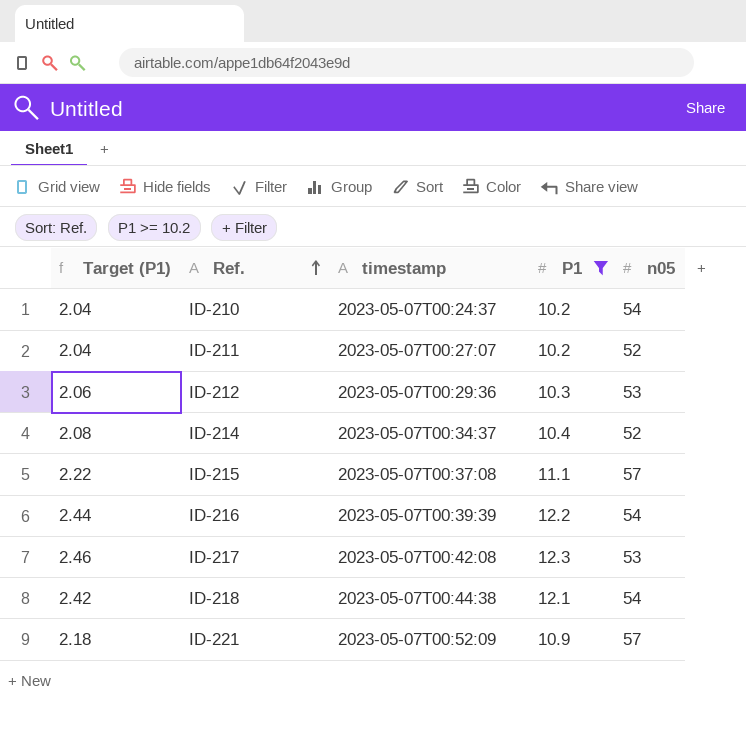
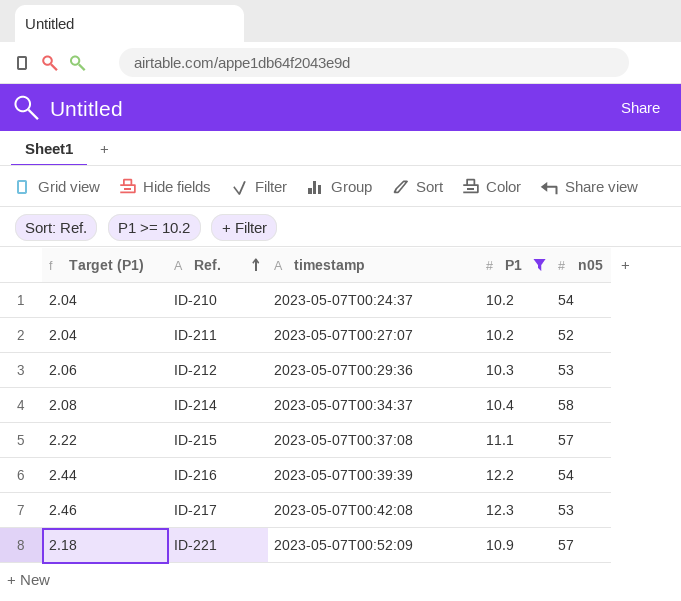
row ID-218: 2.42 | 2023-05-07T00:44:38 | 12.1 | 54 -> none
ID-214 | n05: 52 -> 58

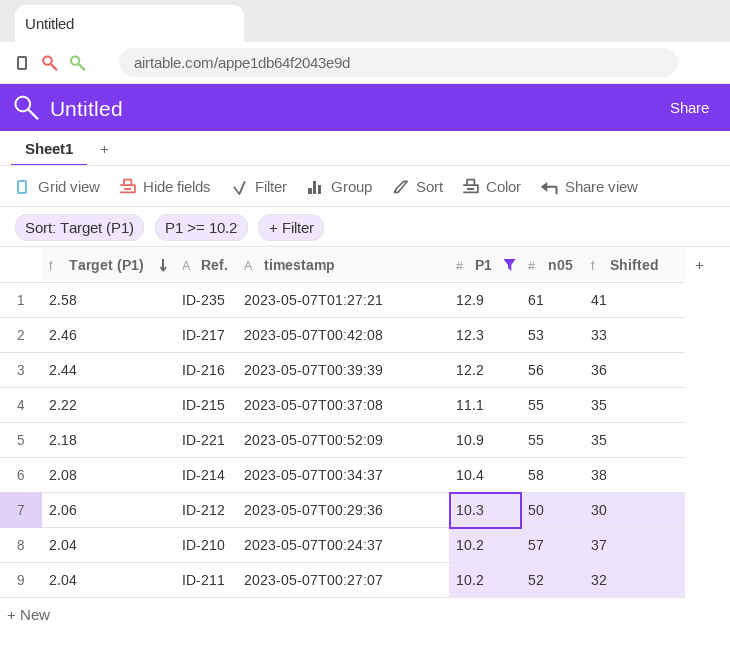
row order: Ref. ascending -> Target (P1) descending
column Shifted | formula: none -> [n05] - 20
row ID-235: none -> 2.58 | 2023-05-07T01:27:21 | 12.9 | 61 | 41
ID-216 | n05: 54 -> 56
ID-215 | n05: 57 -> 55
ID-221 | n05: 57 -> 55
ID-212 | n05: 53 -> 50
ID-210 | n05: 54 -> 57

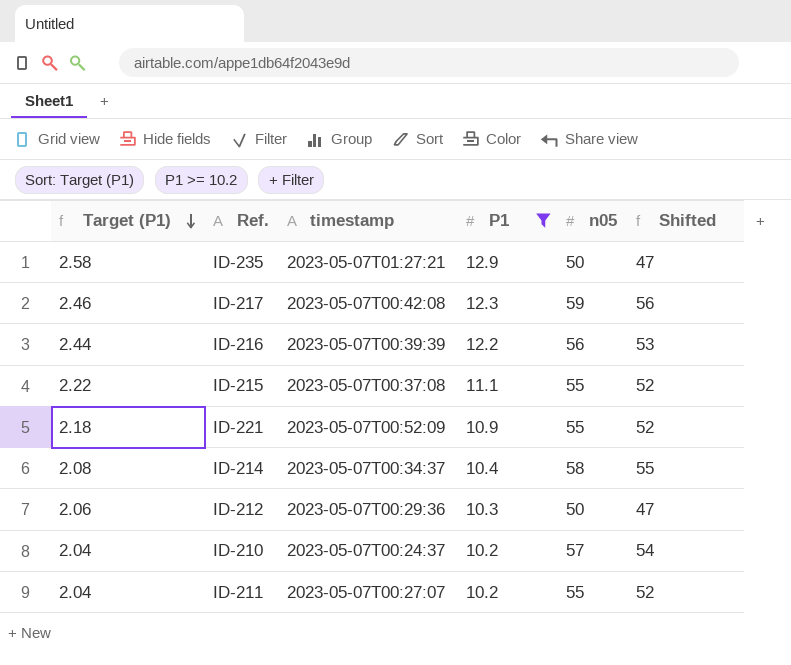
column Shifted | formula: [n05] - 20 -> [n05] - 3
ID-235 | n05: 61 -> 50
ID-217 | n05: 53 -> 59
ID-211 | n05: 52 -> 55

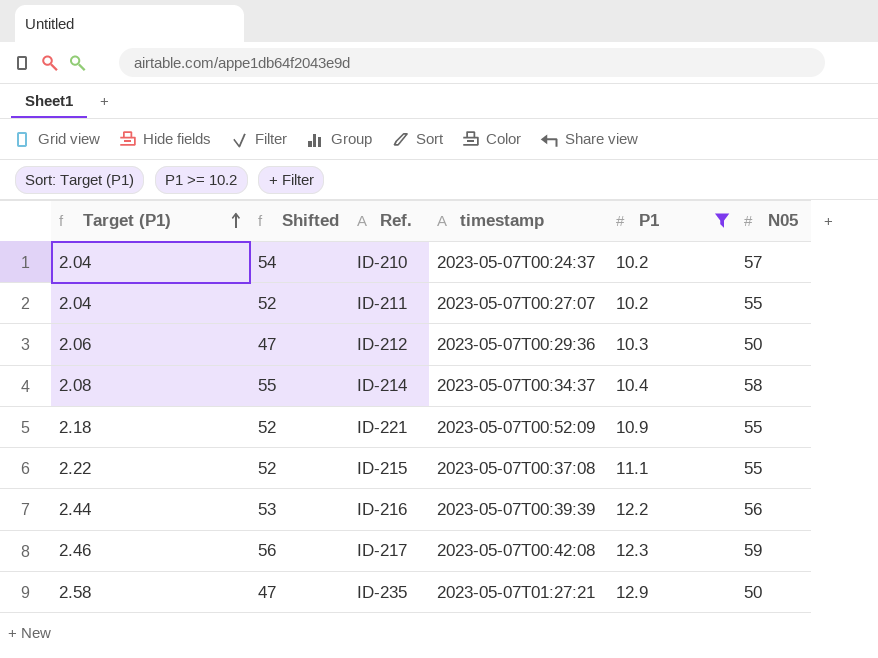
row order: Target (P1) descending -> Target (P1) ascending
column Shifted | position: 6 -> 2
column name: n05 -> N05

